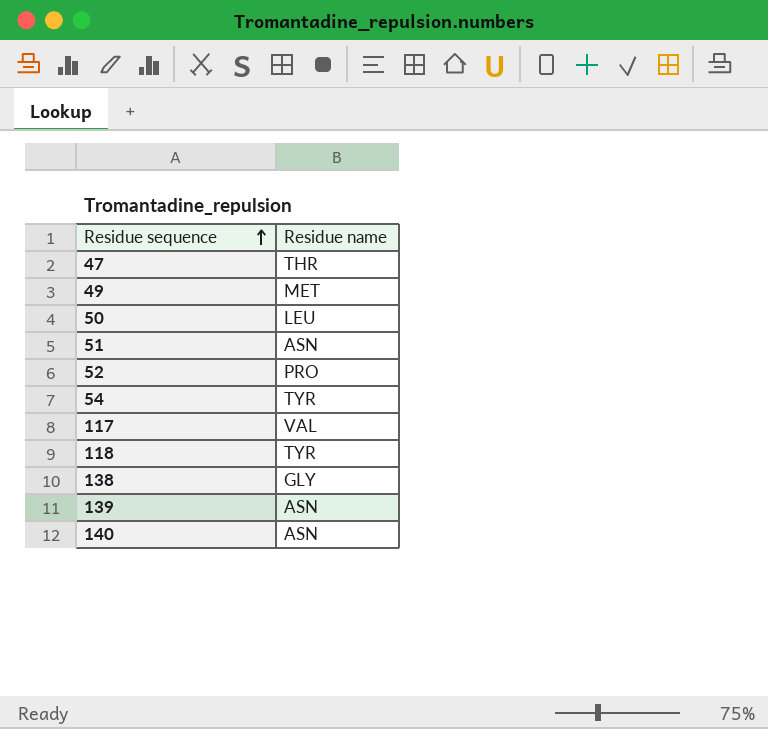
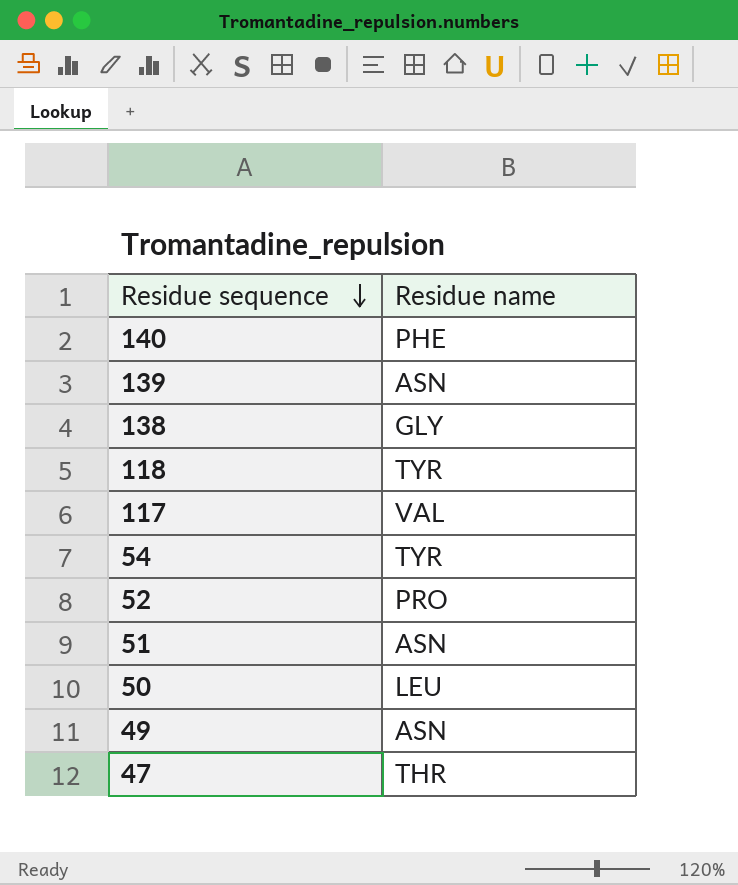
row order: Residue sequence ascending -> Residue sequence descending
140 | Residue name: ASN -> PHE
49 | Residue name: MET -> ASN

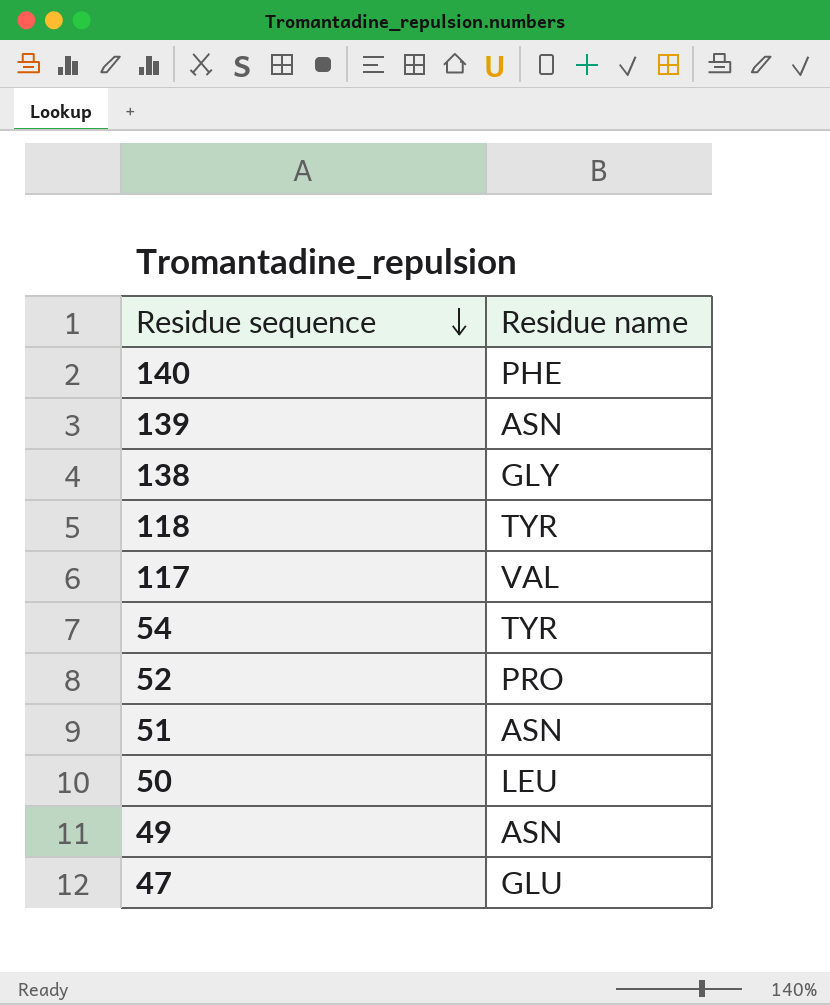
47 | Residue name: THR -> GLU

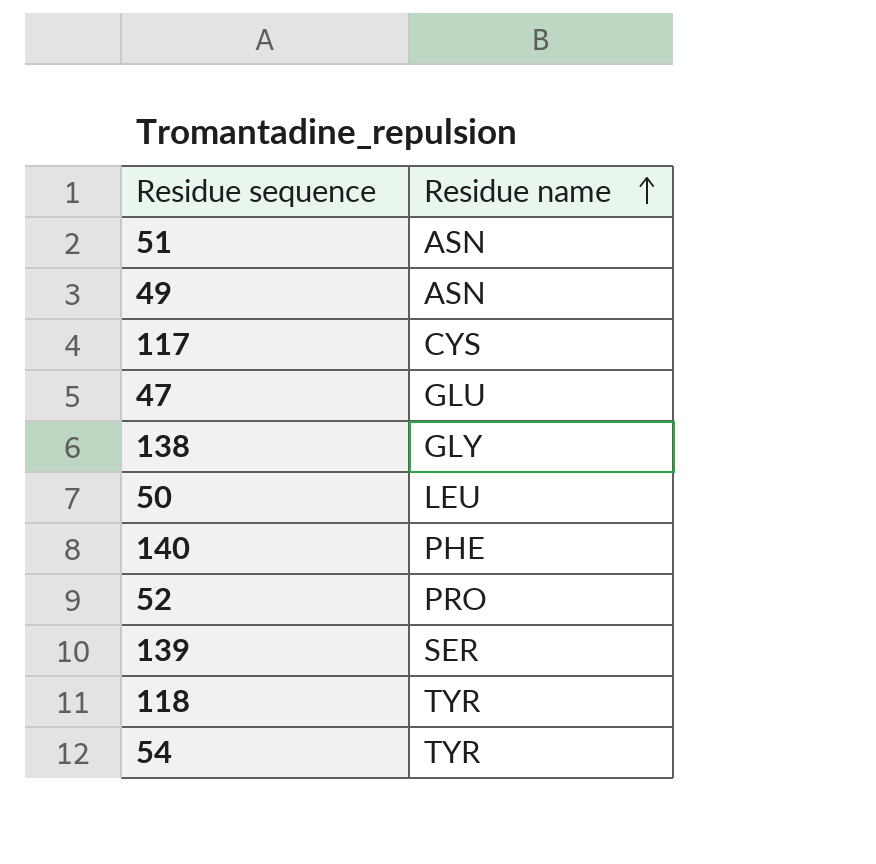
row order: Residue sequence descending -> Residue name ascending
117 | Residue name: VAL -> CYS
139 | Residue name: ASN -> SER

